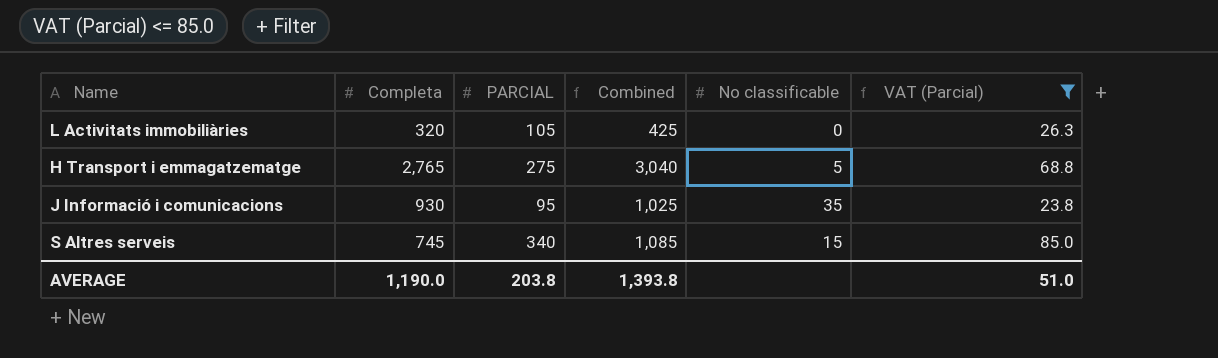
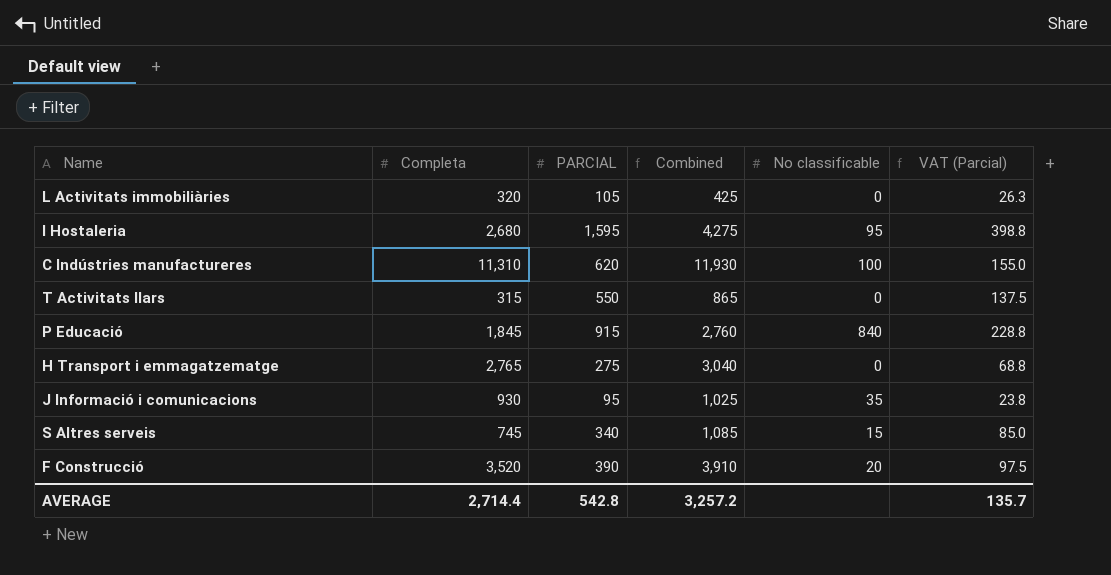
filter: VAT (Parcial) <= 85.0 -> none
H Transport i emmagatzematge | No classificable: 5 -> 0
AVERAGE | Completa: 1,190.0 -> 2,714.4
AVERAGE | PARCIAL: 203.8 -> 542.8
AVERAGE | Combined: 1,393.8 -> 3,257.2
AVERAGE | VAT (Parcial): 51.0 -> 135.7

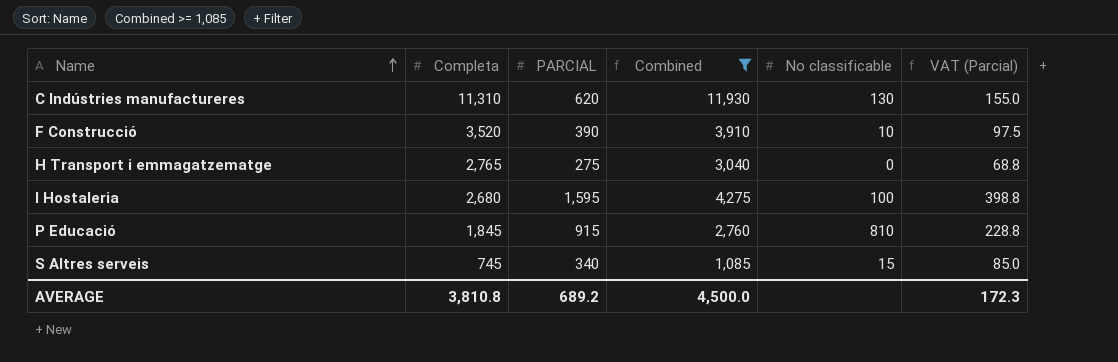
filter: none -> Combined >= 1,085
row order: none -> Name ascending
C Indústries manufactureres | No classificable: 100 -> 130
F Construcció | No classificable: 20 -> 10
I Hostaleria | No classificable: 95 -> 100
P Educació | No classificable: 840 -> 810
AVERAGE | Completa: 2,714.4 -> 3,810.8
AVERAGE | PARCIAL: 542.8 -> 689.2
AVERAGE | Combined: 3,257.2 -> 4,500.0
AVERAGE | VAT (Parcial): 135.7 -> 172.3

